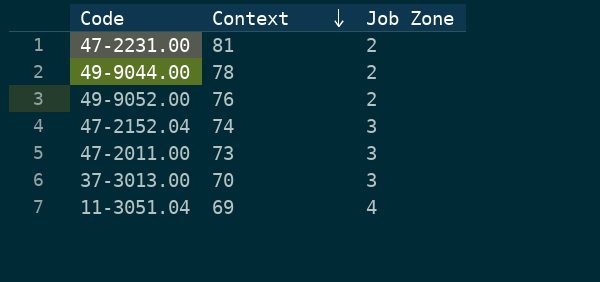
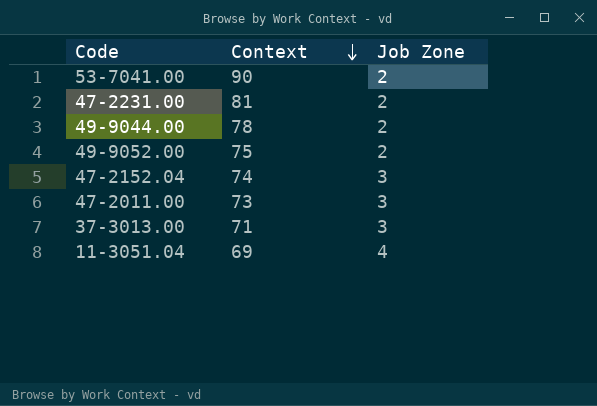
row 53-7041.00: none -> 90 | 2
49-9052.00 | Context: 76 -> 75
37-3013.00 | Context: 70 -> 71

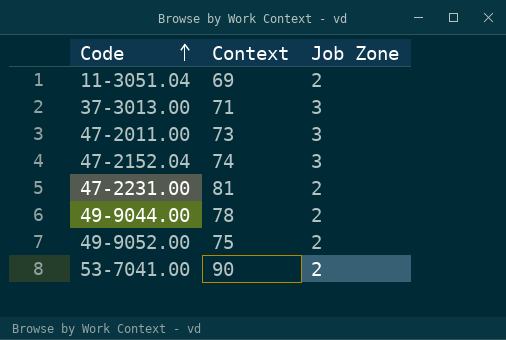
row order: Context descending -> Code ascending
11-3051.04 | Job Zone: 4 -> 2

